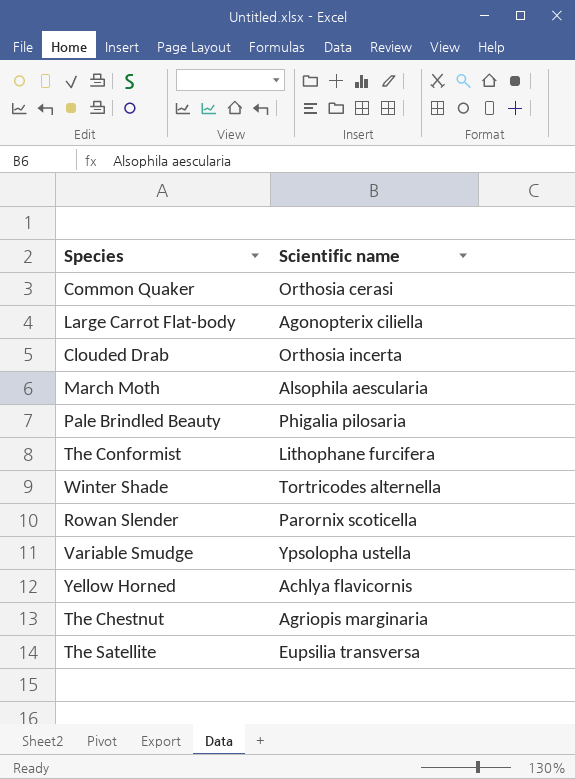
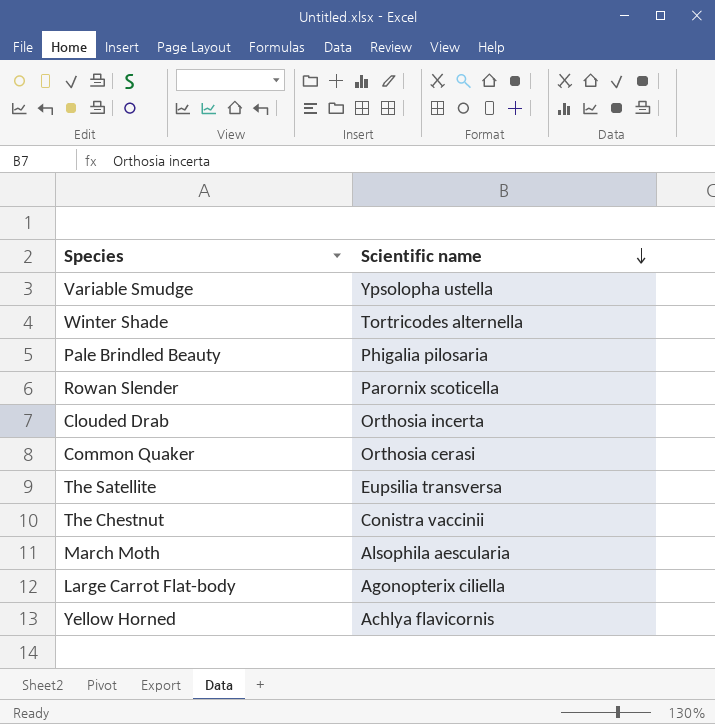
row order: none -> Scientific name descending
row The Conformist: Lithophane furcifera -> none
The Chestnut | Scientific name: Agriopis marginaria -> Conistra vaccinii

